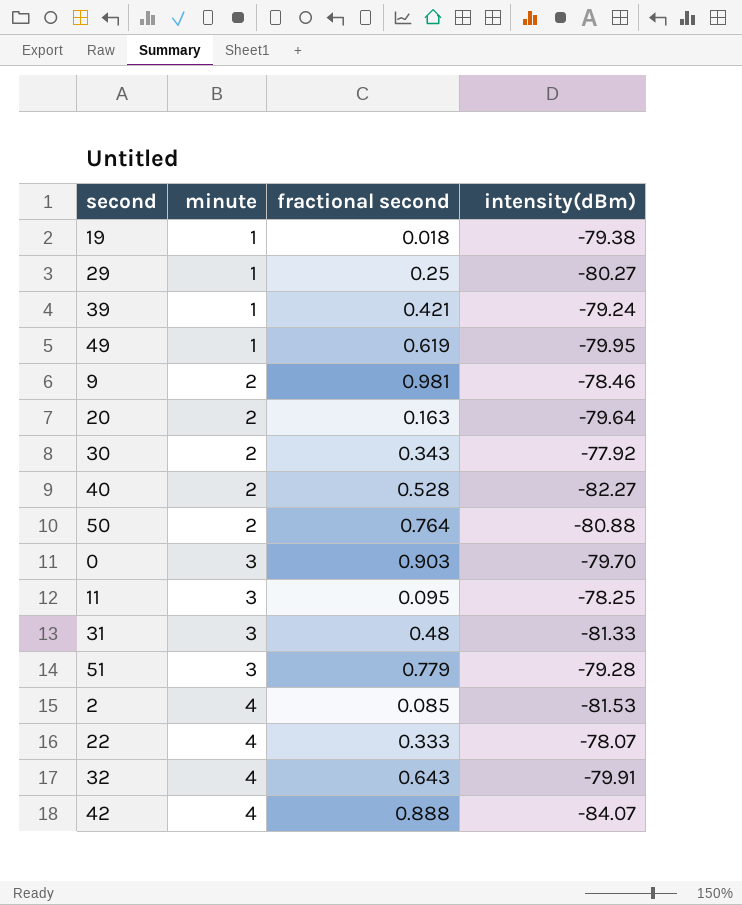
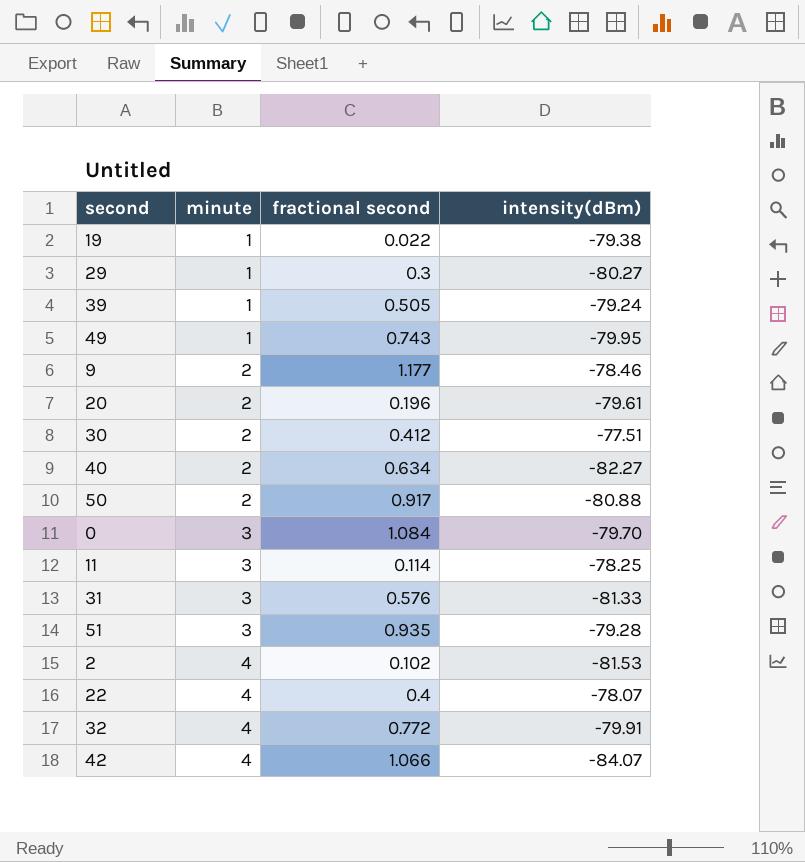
19 | fractional second: 0.018 -> 0.022
29 | fractional second: 0.25 -> 0.3
39 | fractional second: 0.421 -> 0.505
49 | fractional second: 0.619 -> 0.743
9 | fractional second: 0.981 -> 1.177
20 | fractional second: 0.163 -> 0.196
20 | intensity(dBm): -79.64 -> -79.61
30 | fractional second: 0.343 -> 0.412
30 | intensity(dBm): -77.92 -> -77.51
40 | fractional second: 0.528 -> 0.634
50 | fractional second: 0.764 -> 0.917
0 | fractional second: 0.903 -> 1.084
11 | fractional second: 0.095 -> 0.114
31 | fractional second: 0.48 -> 0.576
51 | fractional second: 0.779 -> 0.935
2 | fractional second: 0.085 -> 0.102
22 | fractional second: 0.333 -> 0.4
32 | fractional second: 0.643 -> 0.772
42 | fractional second: 0.888 -> 1.066

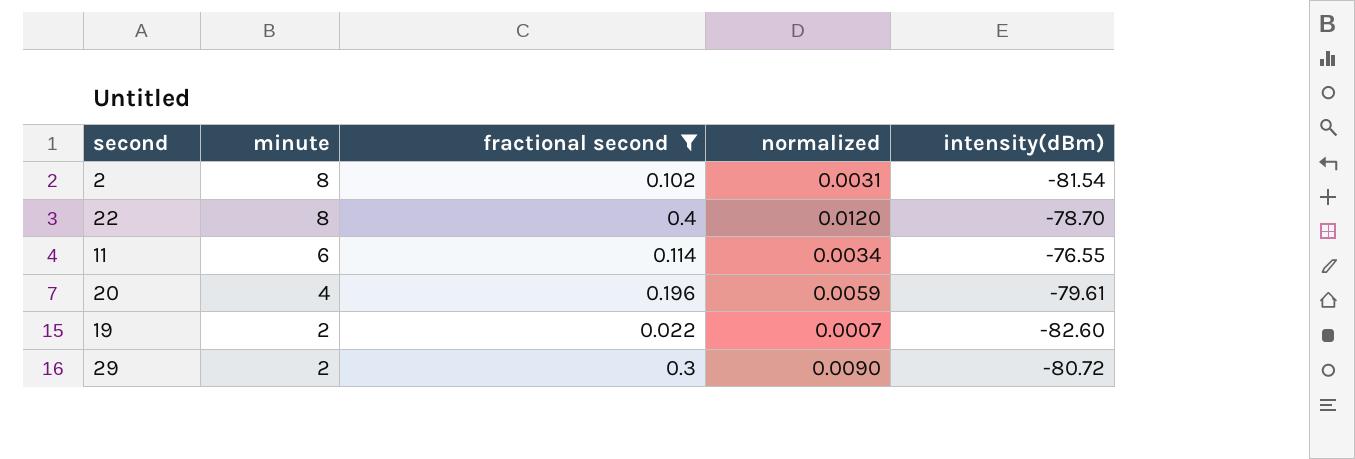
filter: none -> fractional second <= 0.4
row order: minute ascending -> minute descending
column normalized | formula: none -> [fractional second] * 0.03
2 | minute: 4 -> 8
2 | intensity(dBm): -81.53 -> -81.54
22 | minute: 4 -> 8
22 | intensity(dBm): -78.07 -> -78.70
11 | minute: 3 -> 6
11 | intensity(dBm): -78.25 -> -76.55
20 | minute: 2 -> 4
19 | minute: 1 -> 2
19 | intensity(dBm): -79.38 -> -82.60
29 | minute: 1 -> 2
29 | intensity(dBm): -80.27 -> -80.72

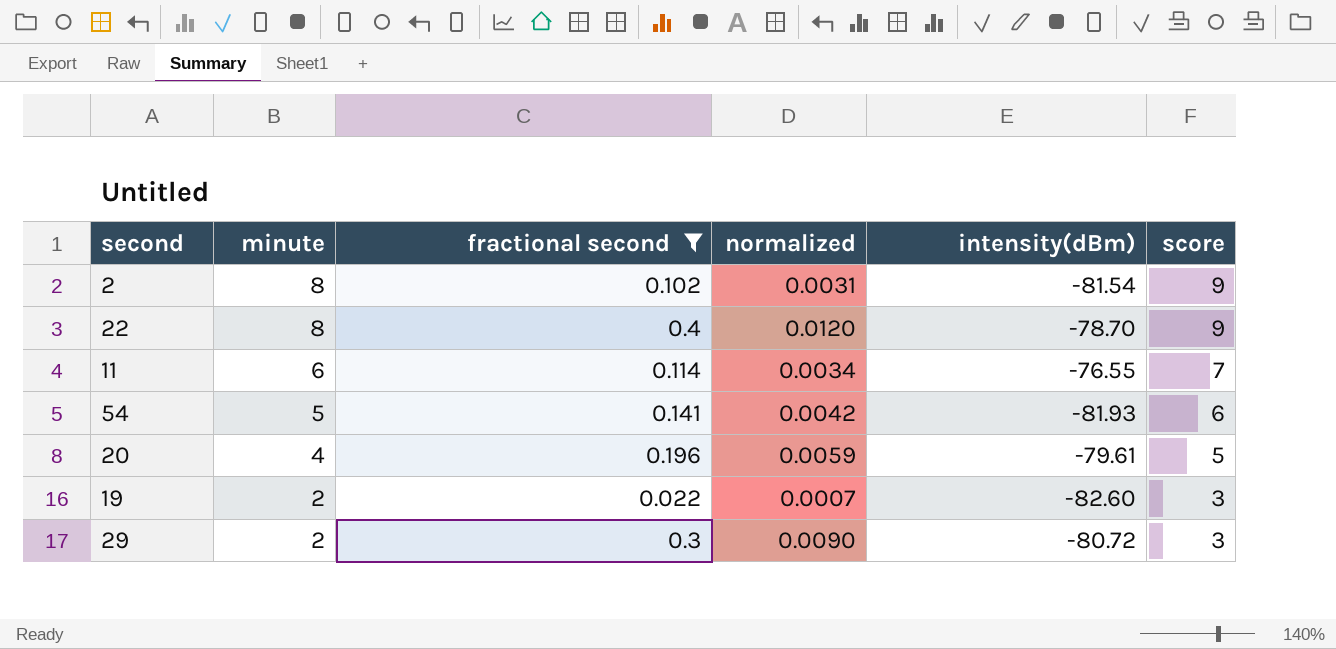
column score | formula: none -> [minute] + 1
row 54: none -> 5 | 0.141 | 0.0042 | -81.93 | 6

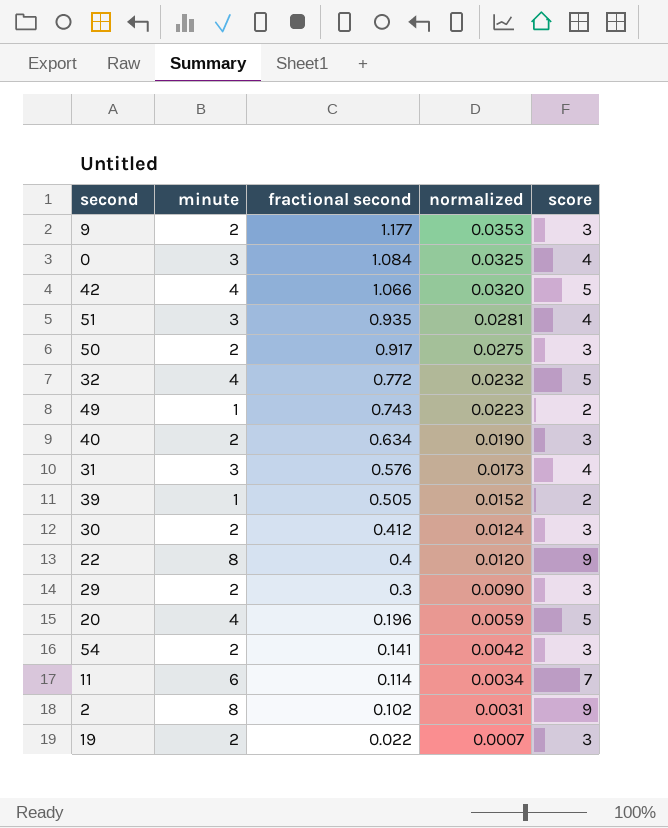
filter: fractional second <= 0.4 -> none
row order: minute descending -> fractional second descending
column intensity(dBm) | position: 5 -> none
54 | minute: 5 -> 2
54 | score: 6 -> 3

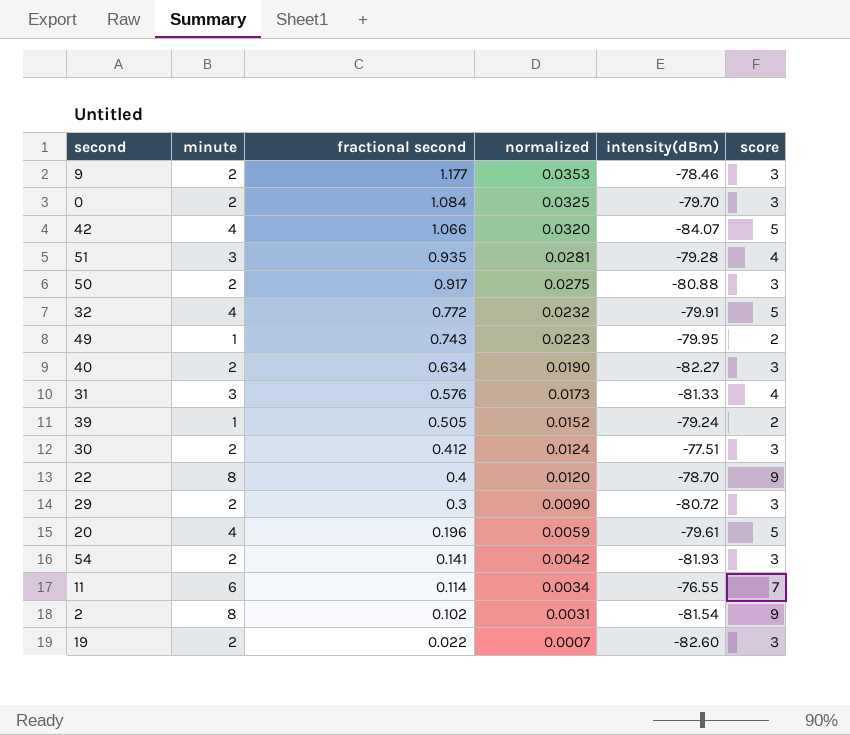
column intensity(dBm) | position: none -> 5
0 | minute: 3 -> 2
0 | score: 4 -> 3

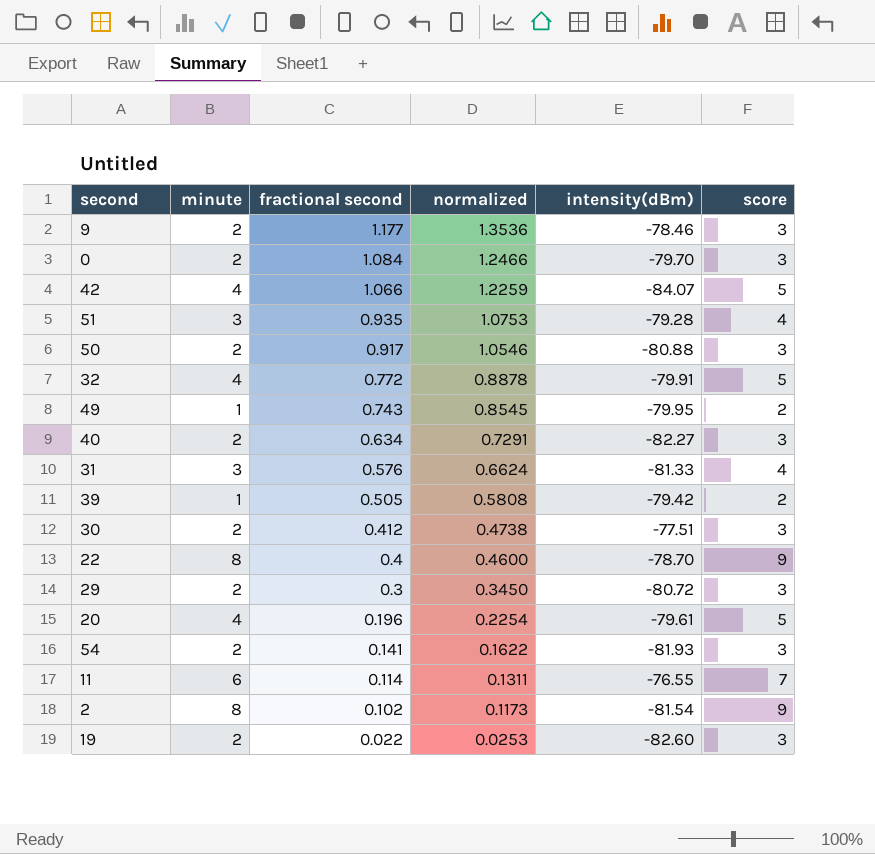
column normalized | formula: [fractional second] * 0.03 -> [fractional second] * 1.15
39 | intensity(dBm): -79.24 -> -79.42

